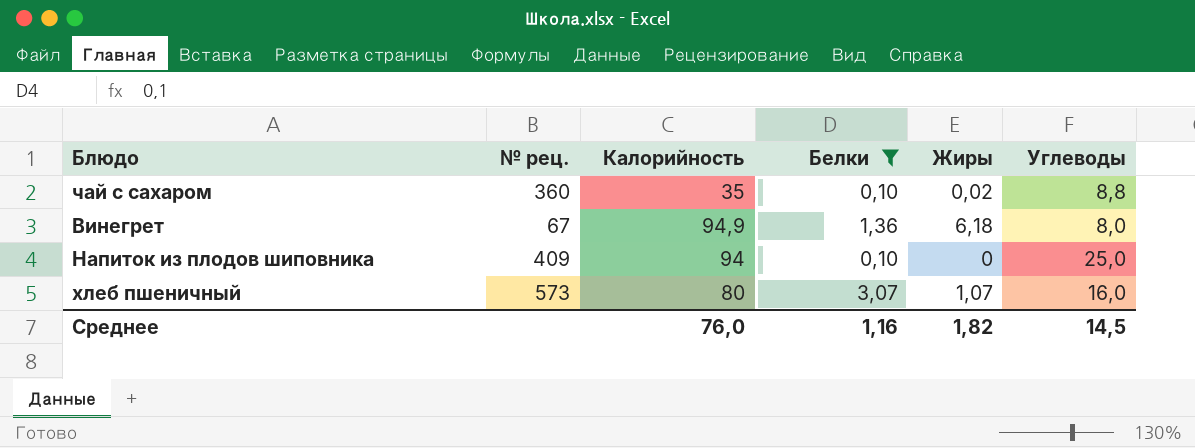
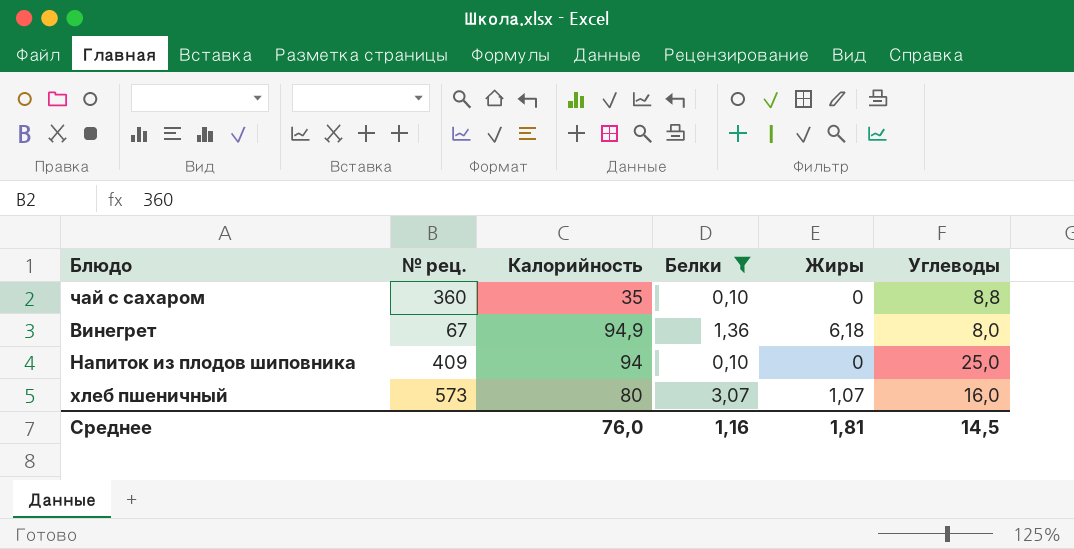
чай с сахаром | Жиры: 0,02 -> 0
Среднее | Жиры: 1,82 -> 1,81

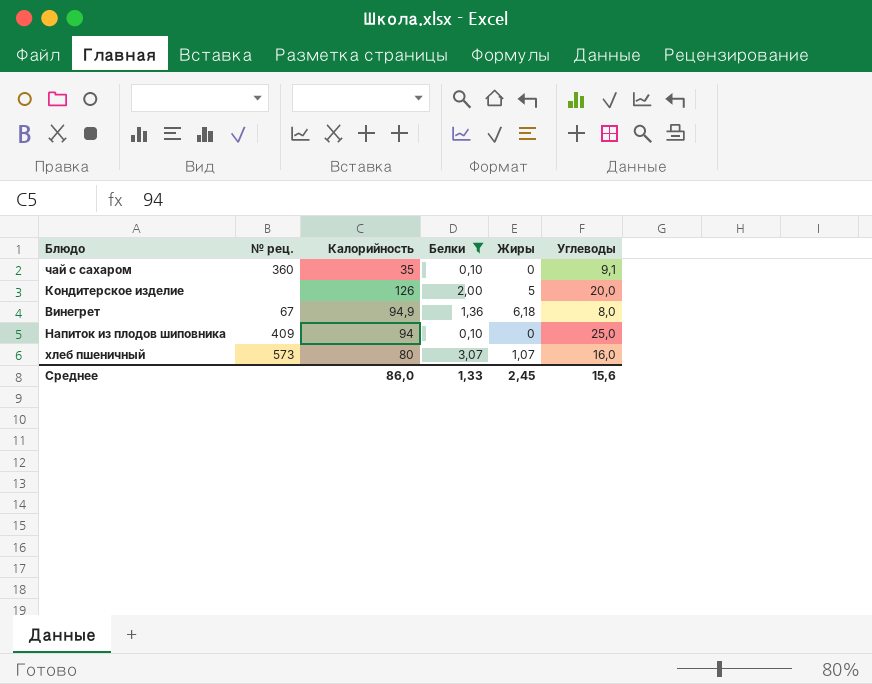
чай с сахаром | Углеводы: 8,8 -> 9,1
row Кондитерское изделие: none -> none | 126 | 2,00 | 5 | 20,0
Среднее | Калорийность: 76,0 -> 86,0
Среднее | Белки: 1,16 -> 1,33
Среднее | Жиры: 1,81 -> 2,45
Среднее | Углеводы: 14,5 -> 15,6

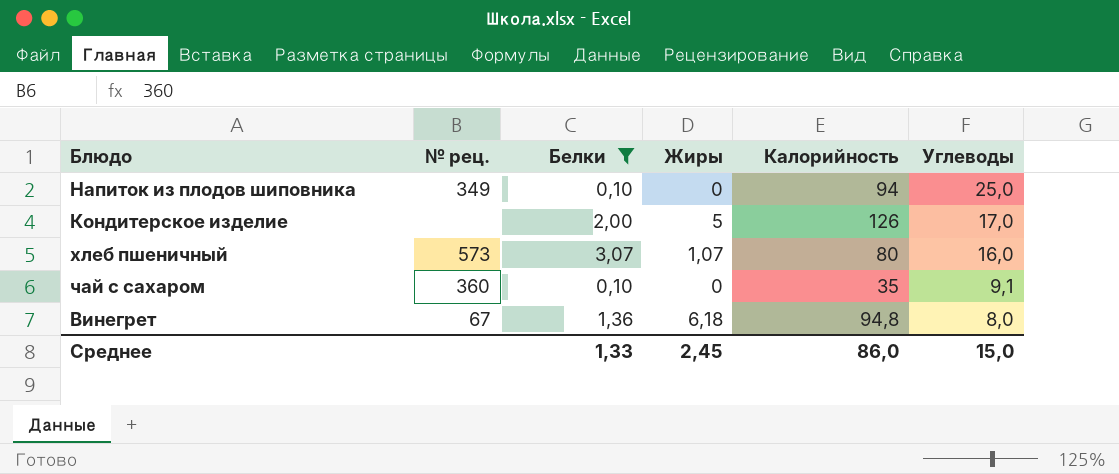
row order: none -> Углеводы descending
column Калорийность | position: 3 -> 5
Напиток из плодов шиповника | № рец.: 409 -> 349
Кондитерское изделие | Углеводы: 20,0 -> 17,0
Винегрет | Калорийность: 94,9 -> 94,8
Среднее | Углеводы: 15,6 -> 15,0

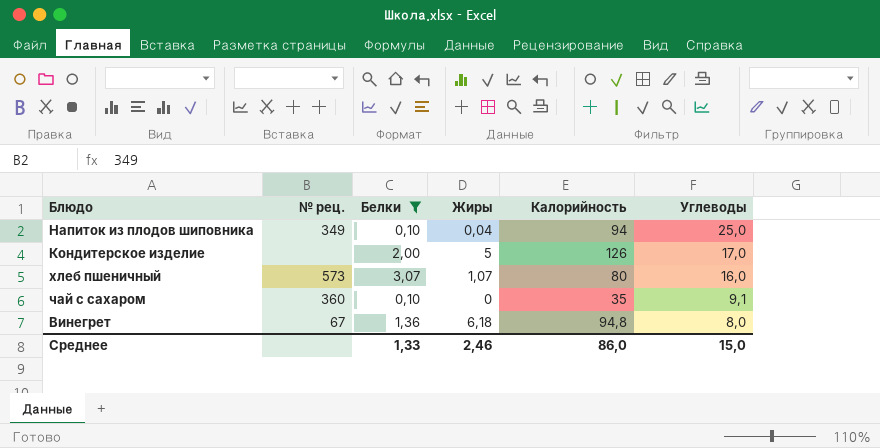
Напиток из плодов шиповника | Жиры: 0 -> 0,04
Среднее | Жиры: 2,45 -> 2,46

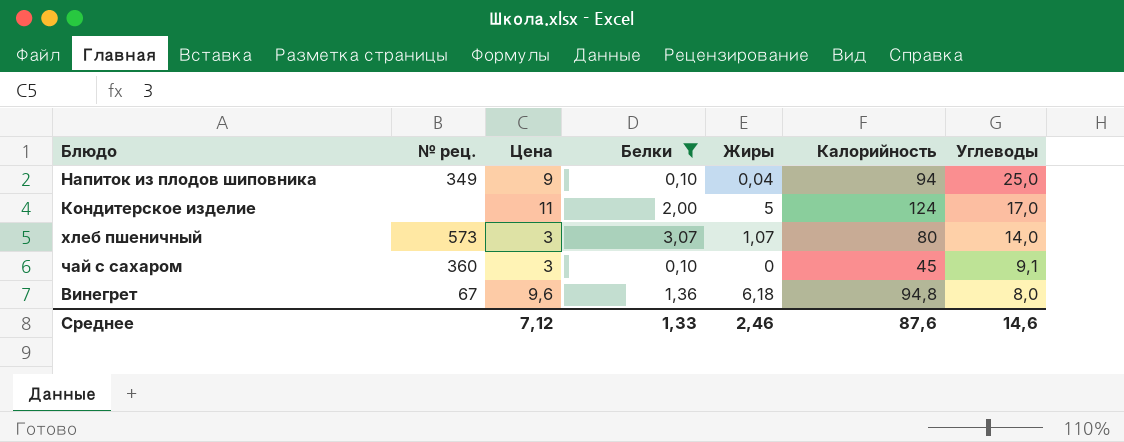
column Цена | position: none -> 3
Кондитерское изделие | Калорийность: 126 -> 124
хлеб пшеничный | Углеводы: 16,0 -> 14,0
чай с сахаром | Калорийность: 35 -> 45
Среднее | Калорийность: 86,0 -> 87,6
Среднее | Углеводы: 15,0 -> 14,6

